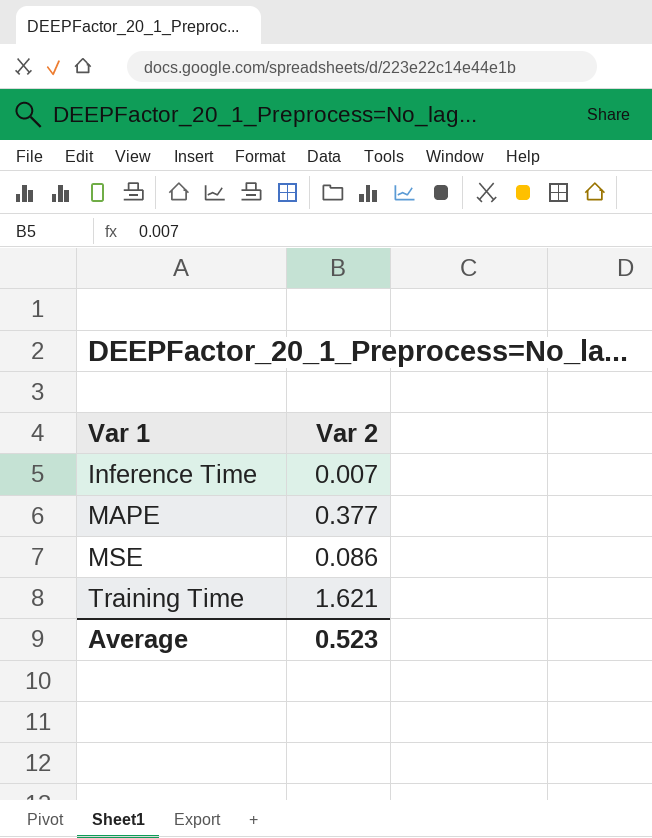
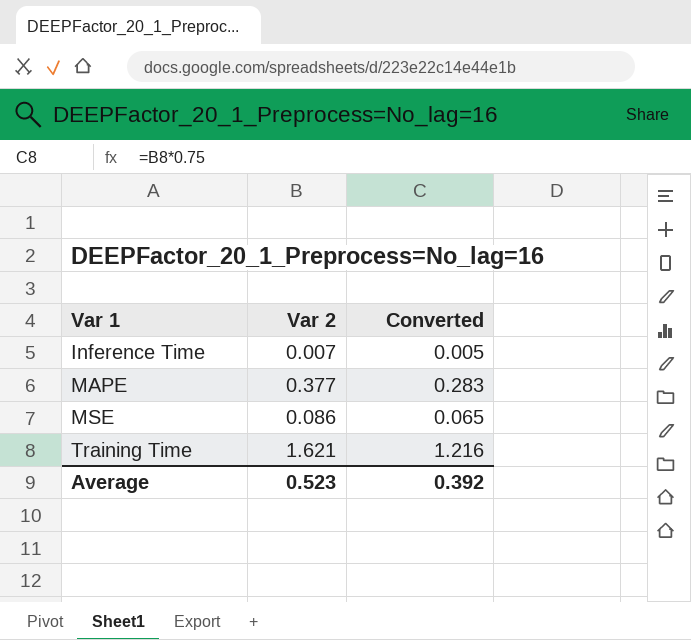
column Converted | formula: none -> [Var 2] * 0.75

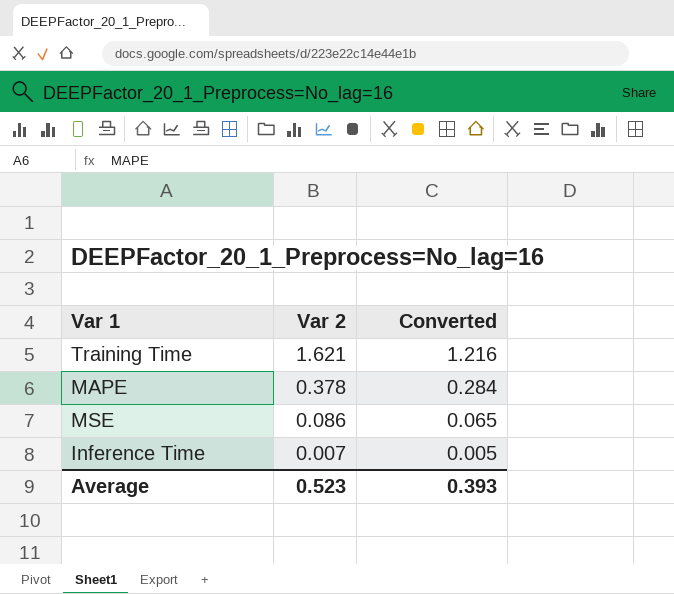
row order: Var 1 ascending -> Var 2 descending
MAPE | Var 2: 0.377 -> 0.378
MAPE | Converted: 0.283 -> 0.284
Average | Converted: 0.392 -> 0.393

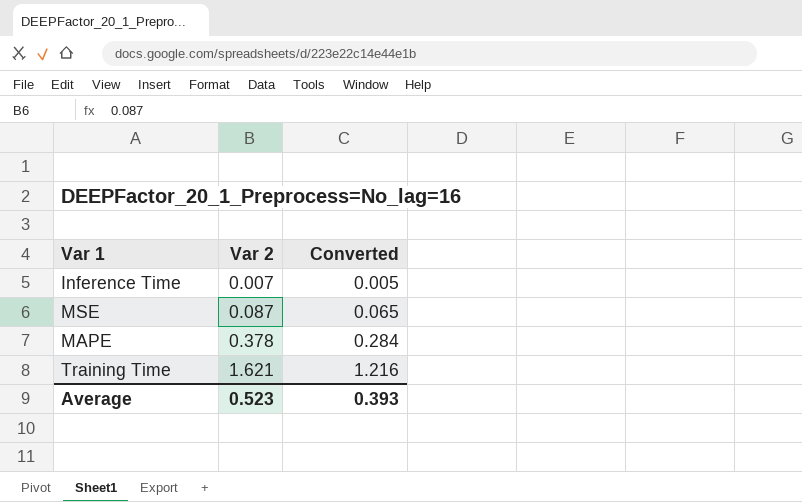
row order: Var 2 descending -> Var 2 ascending
MSE | Var 2: 0.086 -> 0.087

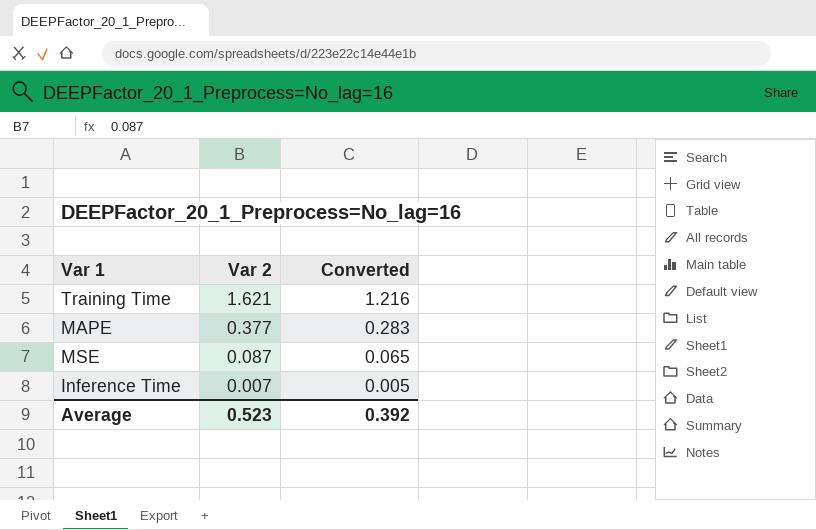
row order: Var 2 ascending -> Var 2 descending
MAPE | Var 2: 0.378 -> 0.377
MAPE | Converted: 0.284 -> 0.283
Average | Converted: 0.393 -> 0.392

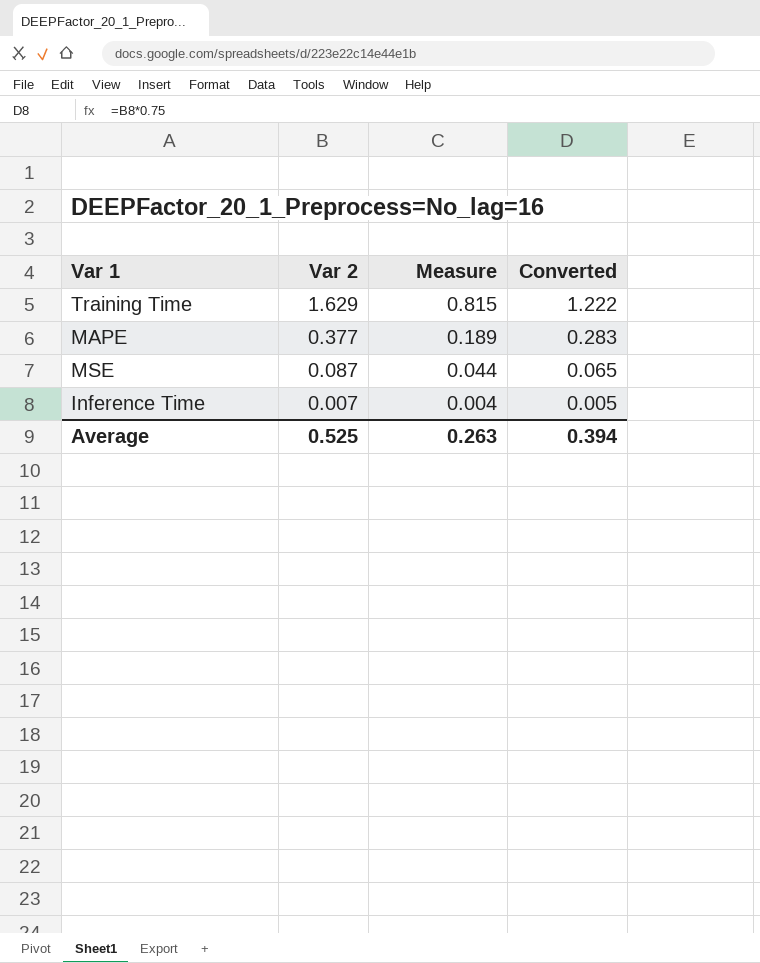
column Measure | formula: none -> [Var 2] * 0.5
Training Time | Var 2: 1.621 -> 1.629
Training Time | Converted: 1.216 -> 1.222
Average | Var 2: 0.523 -> 0.525
Average | Converted: 0.392 -> 0.394

